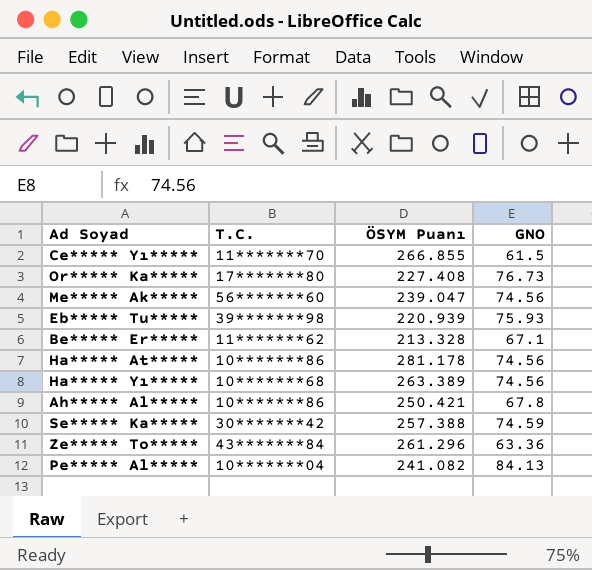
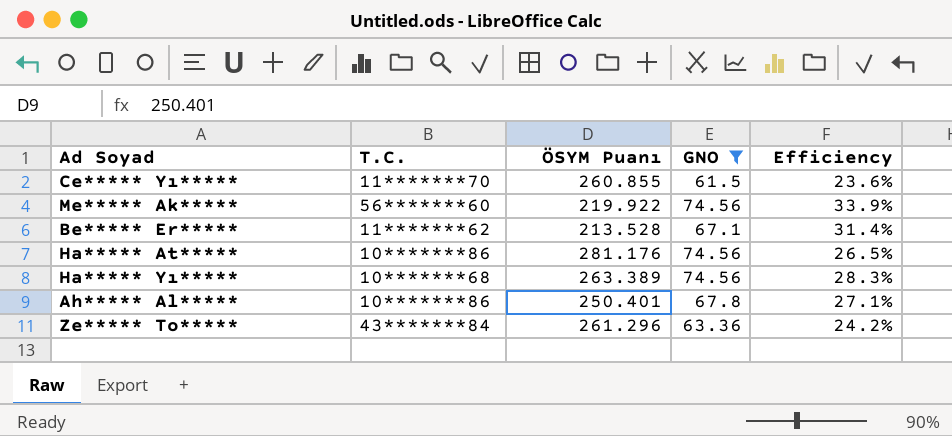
filter: none -> GNO <= 74.56
column Efficiency | formula: none -> [GNO] / [ÖSYM Puanı]
Ce***** Yı***** | ÖSYM Puanı: 266.855 -> 260.855
Me***** Ak***** | ÖSYM Puanı: 239.047 -> 219.922
Be***** Er***** | ÖSYM Puanı: 213.328 -> 213.528
Ha***** At***** | ÖSYM Puanı: 281.178 -> 281.176
Ah***** Al***** | ÖSYM Puanı: 250.421 -> 250.401

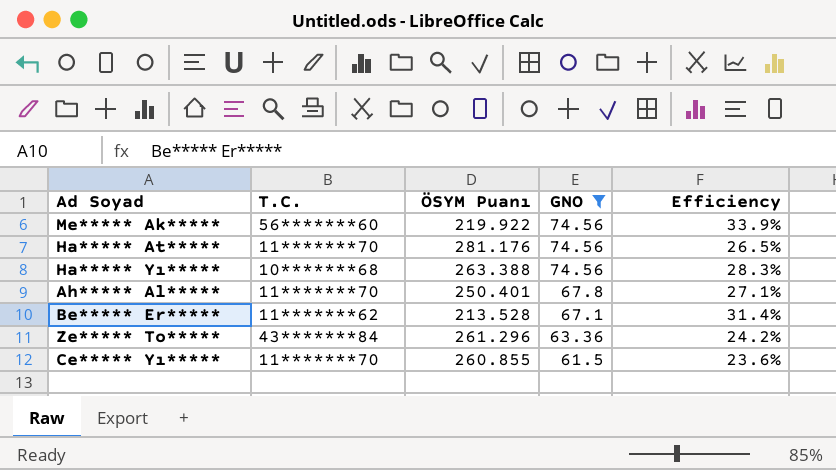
row order: none -> GNO descending
Ha***** At***** | T.C.: 10*******86 -> 11*******70
Ha***** Yı***** | ÖSYM Puanı: 263.389 -> 263.388
Ah***** Al***** | T.C.: 10*******86 -> 11*******70

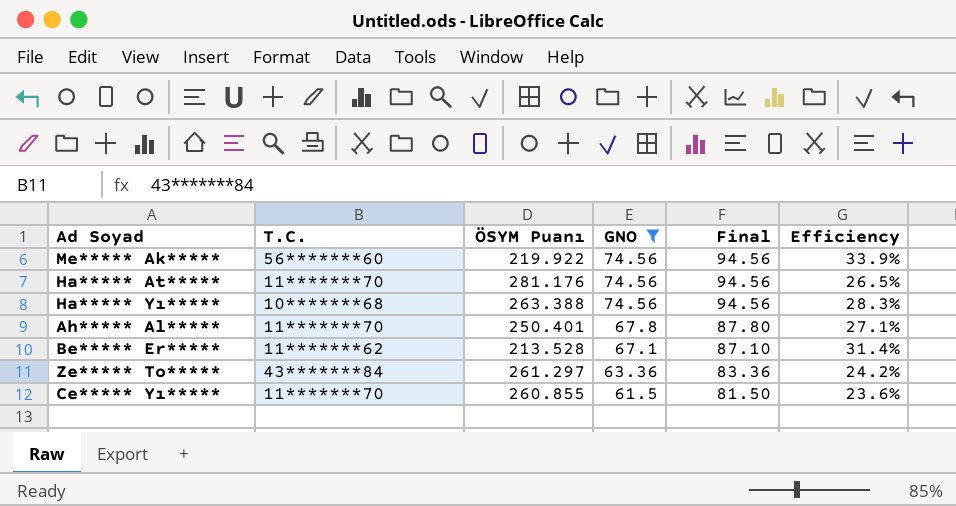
column Final | formula: none -> [GNO] + 20
Ze***** To***** | ÖSYM Puanı: 261.296 -> 261.297

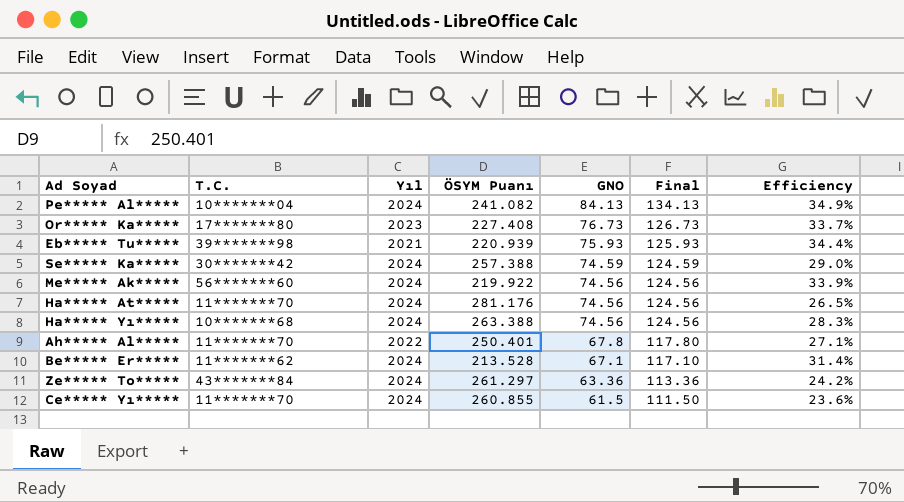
filter: GNO <= 74.56 -> none
column Yıl | position: none -> 3
column Final | formula: [GNO] + 20 -> [GNO] + 50

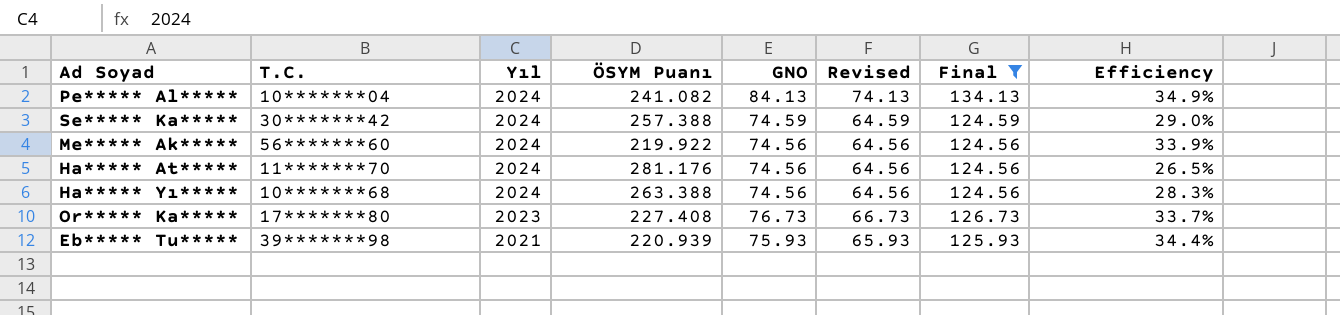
filter: none -> Final >= 124.56
row order: GNO descending -> Yıl descending
column Revised | formula: none -> [GNO] - 10

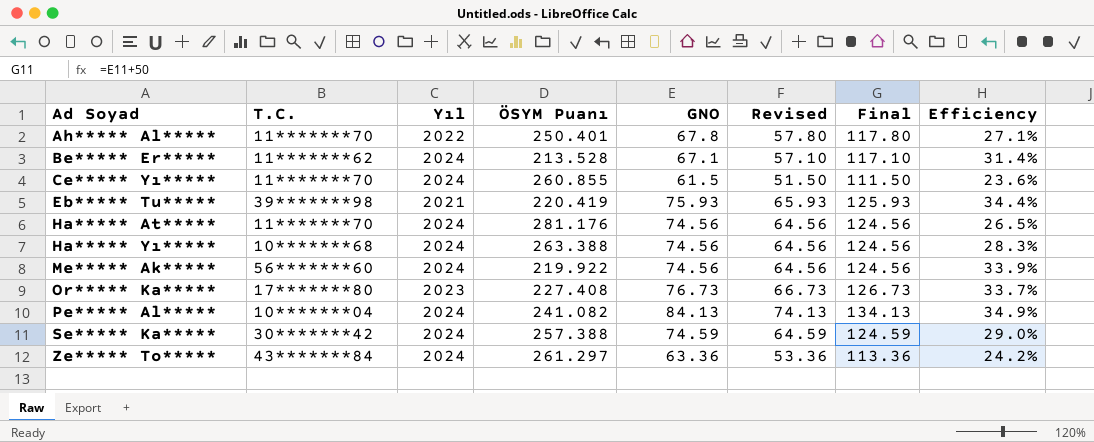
filter: Final >= 124.56 -> none
row order: Yıl descending -> Ad Soyad ascending
Eb***** Tu***** | ÖSYM Puanı: 220.939 -> 220.419

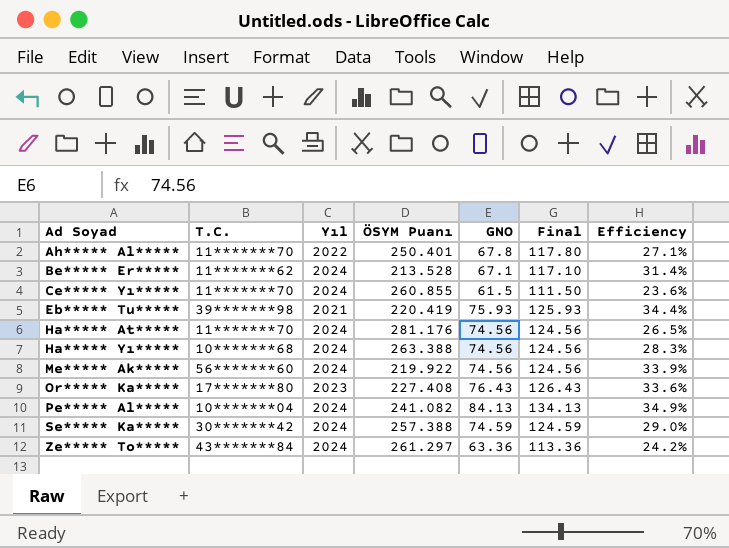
column Revised | formula: [GNO] - 10 -> none
Or***** Ka***** | GNO: 76.73 -> 76.43
Or***** Ka***** | Final: 126.73 -> 126.43
Or***** Ka***** | Efficiency: 33.7% -> 33.6%

